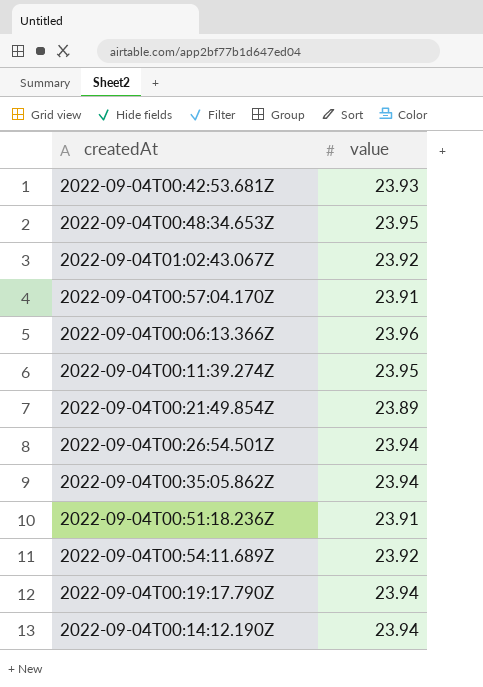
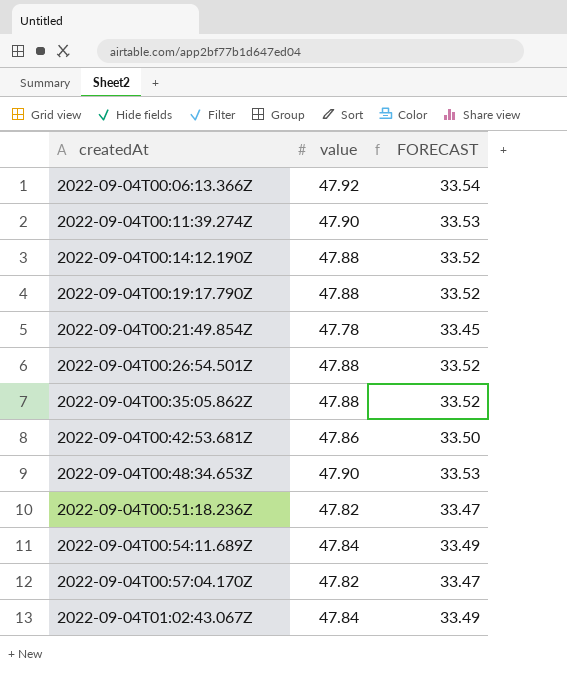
row order: none -> createdAt ascending
column FORECAST | formula: none -> [value] * 0.7
2022-09-04T00:06:13.366Z | value: 23.96 -> 47.92
2022-09-04T00:11:39.274Z | value: 23.95 -> 47.90
2022-09-04T00:14:12.190Z | value: 23.94 -> 47.88
2022-09-04T00:19:17.790Z | value: 23.94 -> 47.88
2022-09-04T00:21:49.854Z | value: 23.89 -> 47.78
2022-09-04T00:26:54.501Z | value: 23.94 -> 47.88
2022-09-04T00:35:05.862Z | value: 23.94 -> 47.88
2022-09-04T00:42:53.681Z | value: 23.93 -> 47.86
2022-09-04T00:48:34.653Z | value: 23.95 -> 47.90
2022-09-04T00:51:18.236Z | value: 23.91 -> 47.82
2022-09-04T00:54:11.689Z | value: 23.92 -> 47.84
2022-09-04T00:57:04.170Z | value: 23.91 -> 47.82
2022-09-04T01:02:43.067Z | value: 23.92 -> 47.84

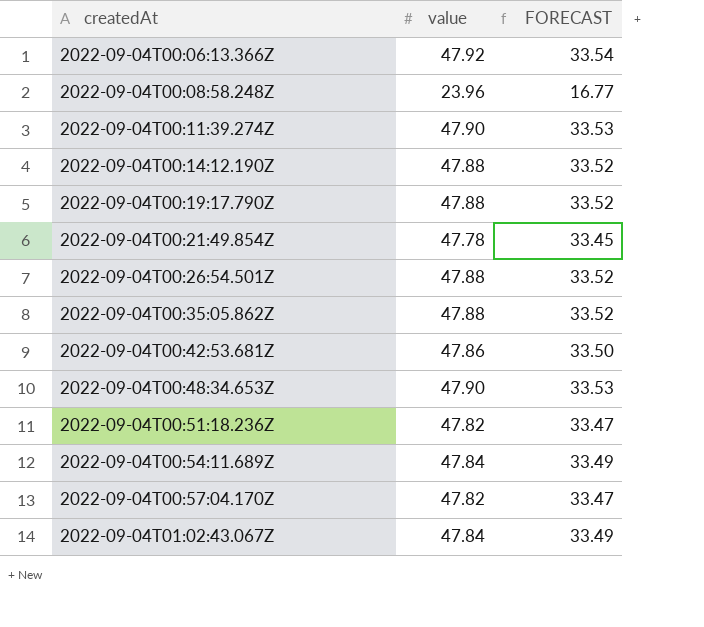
row 2022-09-04T00:08:58.248Z: none -> 23.96 | 16.77

